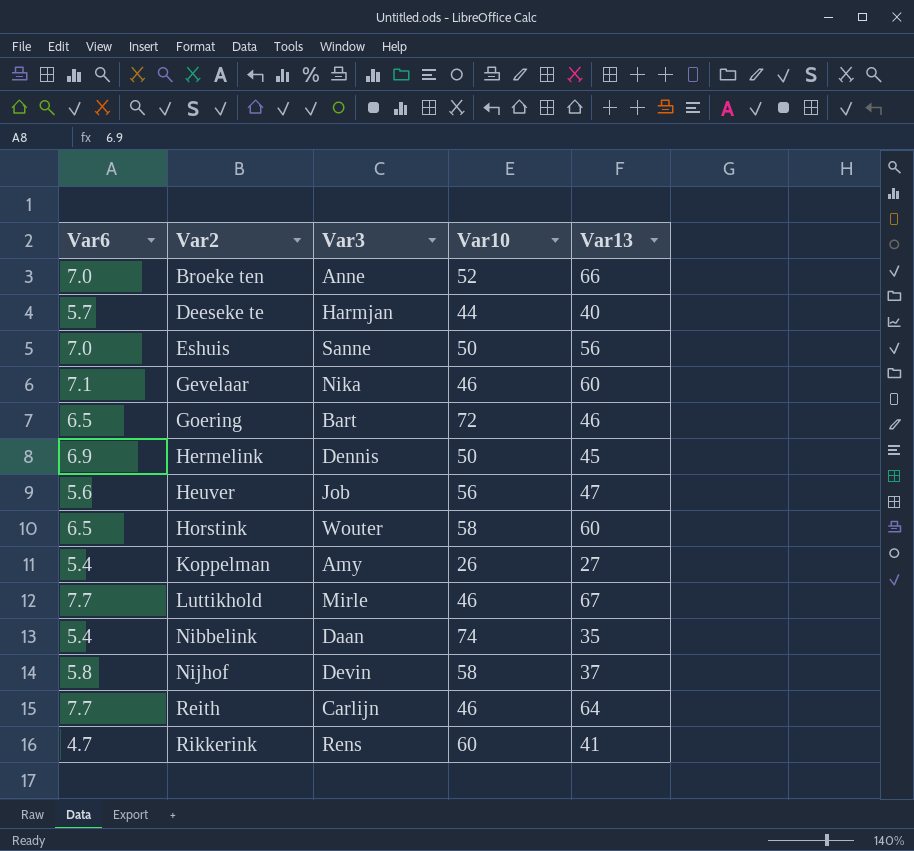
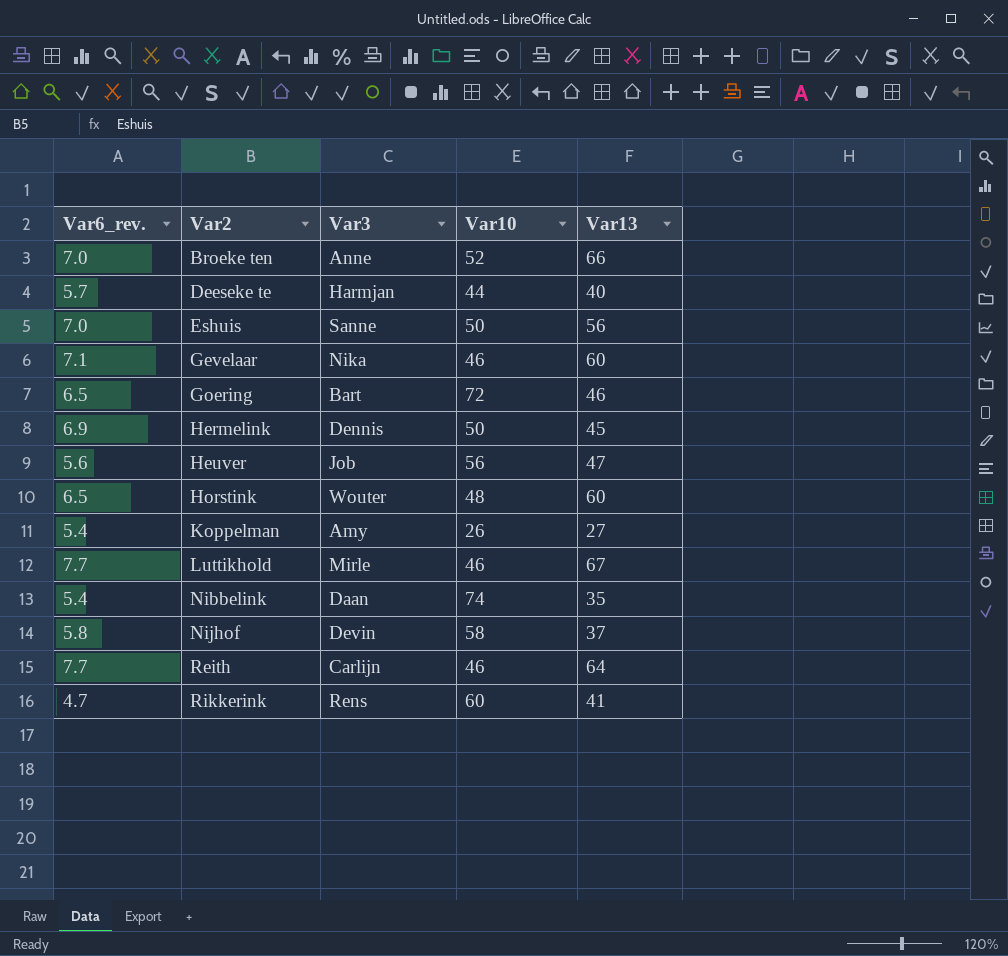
column name: Var6 -> Var6_rev.
Horstink | Var10: 58 -> 48

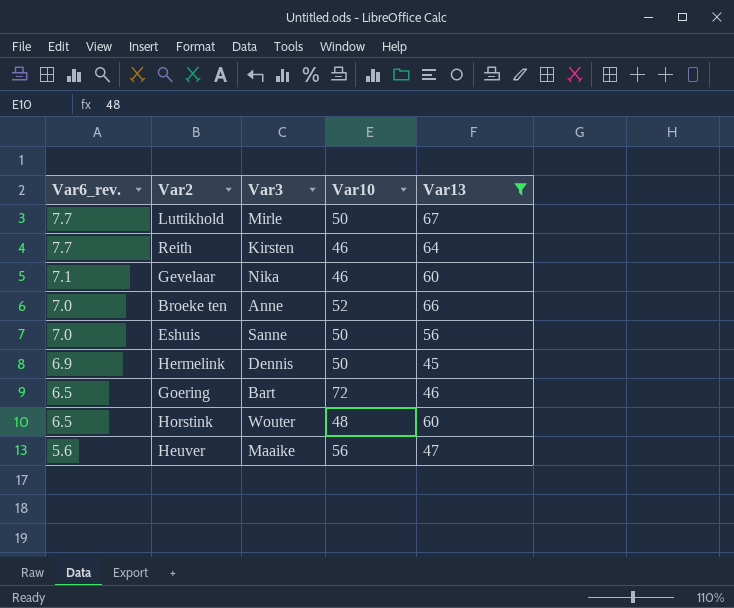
filter: none -> Var13 >= 45
row order: Var2 ascending -> Var6_rev. descending
Luttikhold | Var10: 46 -> 50
Reith | Var3: Carlijn -> Kirsten
Heuver | Var3: Job -> Maaike

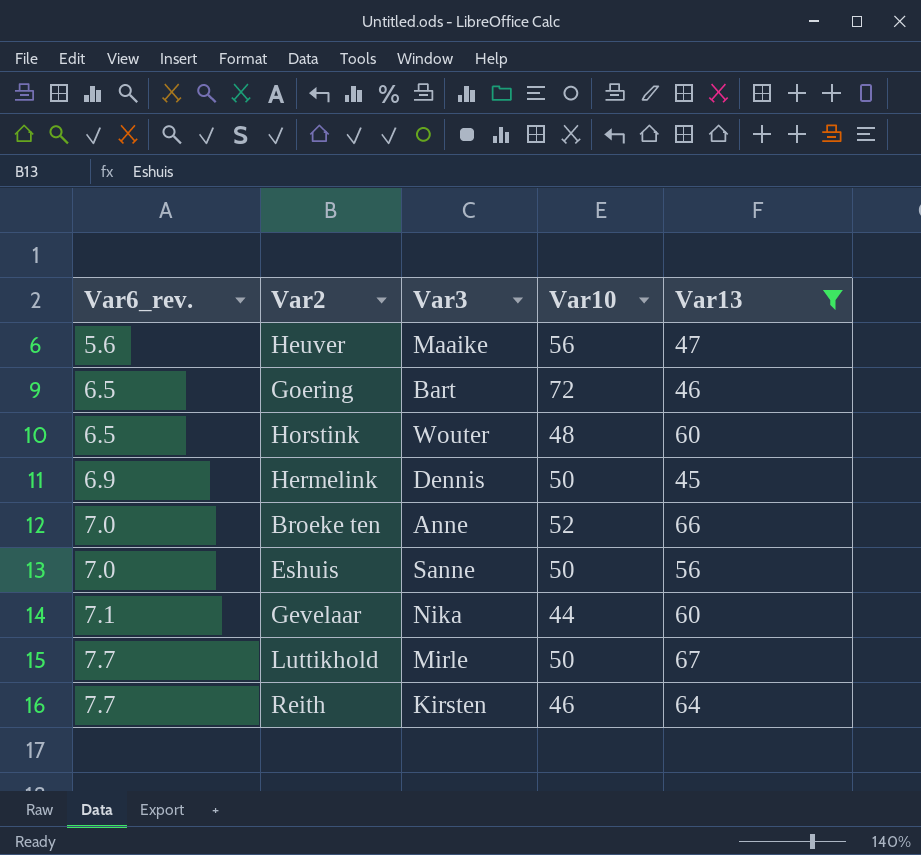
row order: Var6_rev. descending -> Var6_rev. ascending
Gevelaar | Var10: 46 -> 44

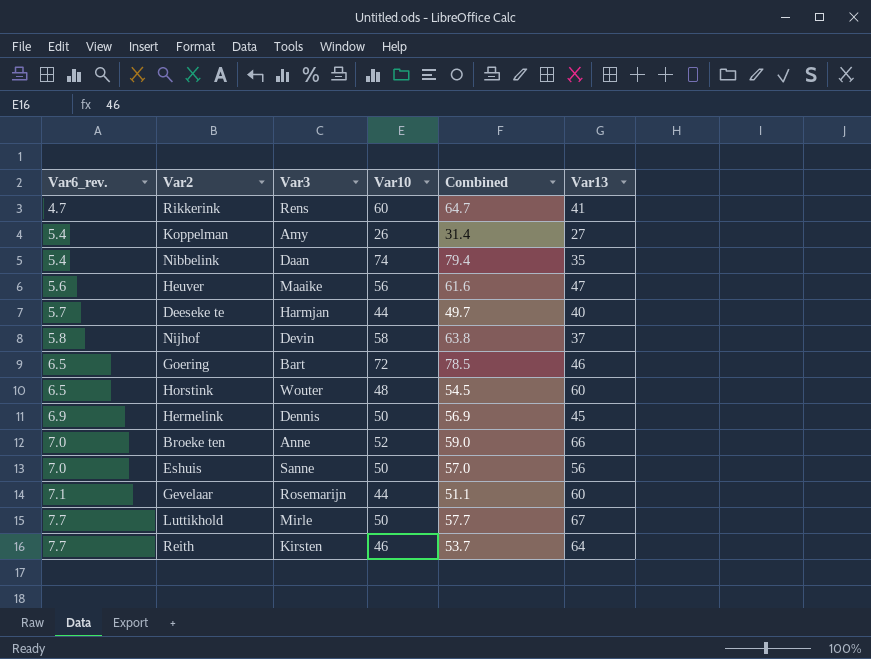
filter: Var13 >= 45 -> none
column Combined | formula: none -> [Var6_rev.] + [Var10]
Gevelaar | Var3: Nika -> Rosemarijn

